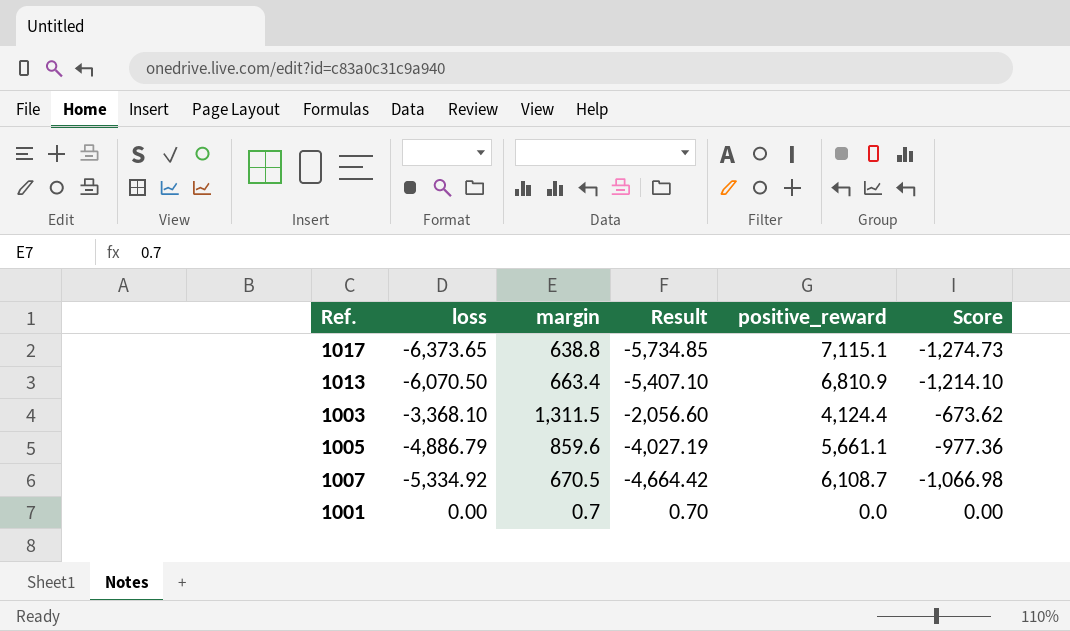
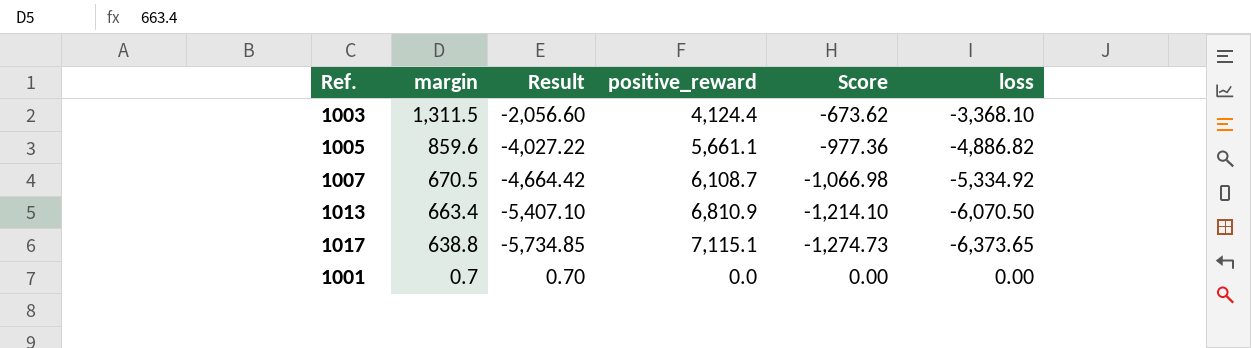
row order: none -> margin descending
column loss | position: 2 -> 6
1005 | Result: -4,027.19 -> -4,027.22
1005 | loss: -4,886.79 -> -4,886.82

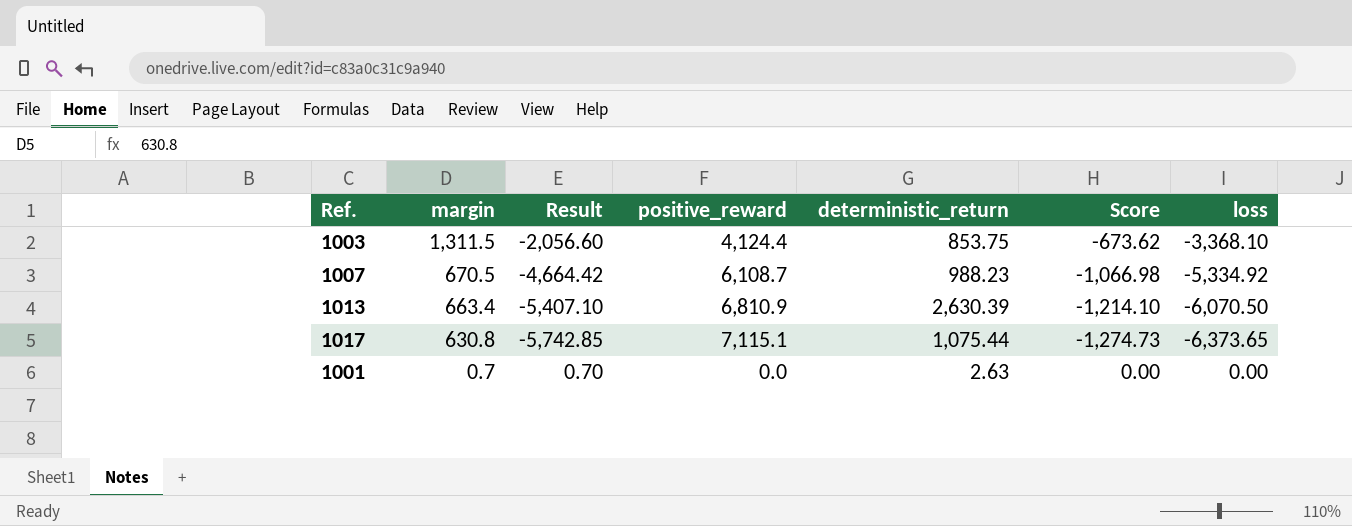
column deterministic_return | position: none -> 5
row 1005: 859.6 | -4,027.22 | 5,661.1 | -977.36 | -4,886.82 -> none
1017 | margin: 638.8 -> 630.8
1017 | Result: -5,734.85 -> -5,742.85

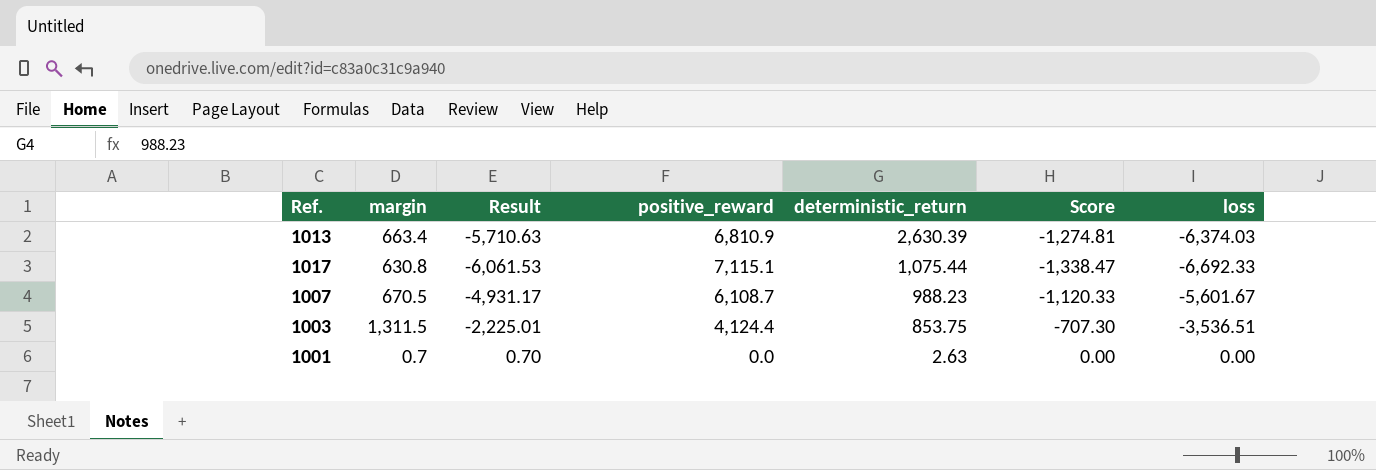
row order: margin descending -> deterministic_return descending
1013 | Result: -5,407.10 -> -5,710.63
1013 | Score: -1,214.10 -> -1,274.81
1013 | loss: -6,070.50 -> -6,374.03
1017 | Result: -5,742.85 -> -6,061.53
1017 | Score: -1,274.73 -> -1,338.47
1017 | loss: -6,373.65 -> -6,692.33
1007 | Result: -4,664.42 -> -4,931.17
1007 | Score: -1,066.98 -> -1,120.33
1007 | loss: -5,334.92 -> -5,601.67
1003 | Result: -2,056.60 -> -2,225.01
1003 | Score: -673.62 -> -707.30
1003 | loss: -3,368.10 -> -3,536.51

